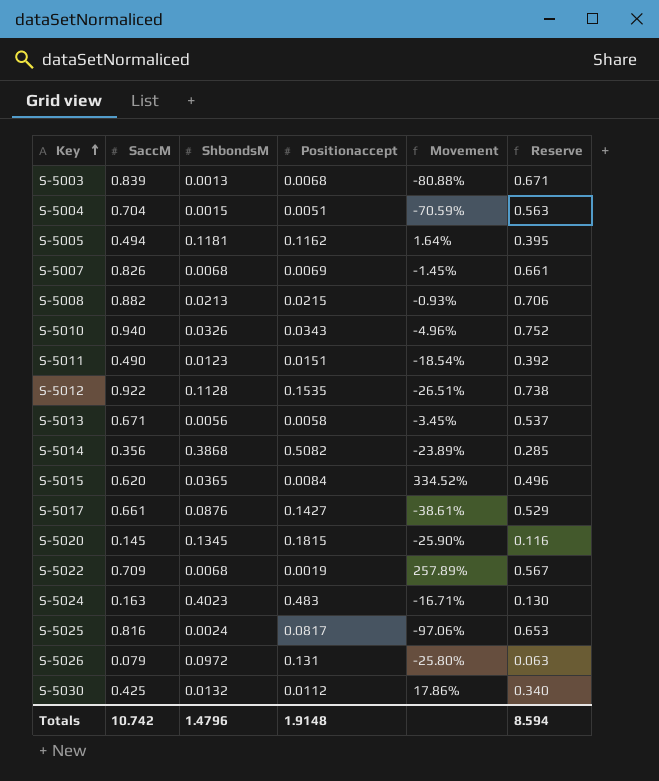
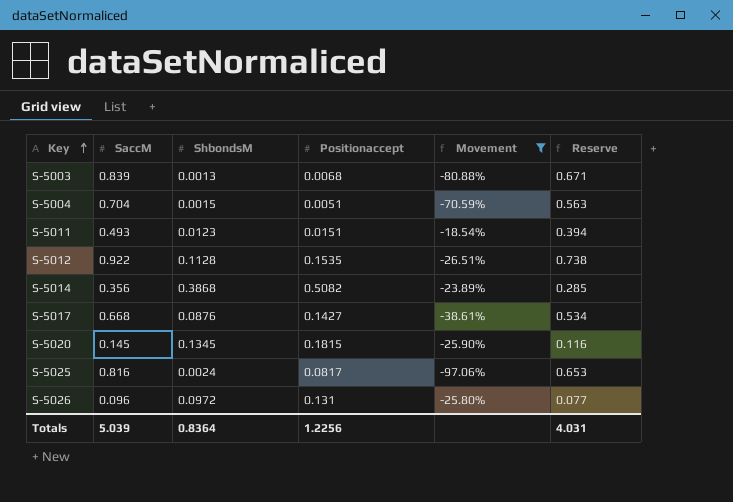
filter: none -> Movement <= -18.54%
S-5011 | SaccM: 0.490 -> 0.493
S-5011 | Reserve: 0.392 -> 0.394
S-5017 | SaccM: 0.661 -> 0.668
S-5017 | Reserve: 0.529 -> 0.534
S-5026 | SaccM: 0.079 -> 0.096
S-5026 | Reserve: 0.063 -> 0.077
Totals | SaccM: 10.742 -> 5.039
Totals | ShbondsM: 1.4796 -> 0.8364
Totals | Positionaccept: 1.9148 -> 1.2256
Totals | Reserve: 8.594 -> 4.031

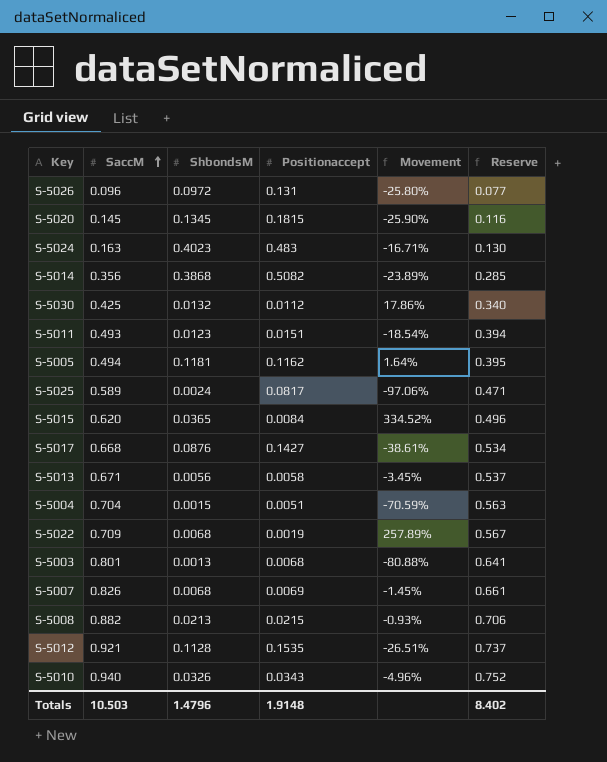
filter: Movement <= -18.54% -> none
row order: Key ascending -> SaccM ascending
S-5025 | SaccM: 0.816 -> 0.589
S-5025 | Reserve: 0.653 -> 0.471
S-5003 | SaccM: 0.839 -> 0.801
S-5003 | Reserve: 0.671 -> 0.641
S-5012 | SaccM: 0.922 -> 0.921
S-5012 | Reserve: 0.738 -> 0.737
Totals | SaccM: 5.039 -> 10.503
Totals | ShbondsM: 0.8364 -> 1.4796
Totals | Positionaccept: 1.2256 -> 1.9148
Totals | Reserve: 4.031 -> 8.402

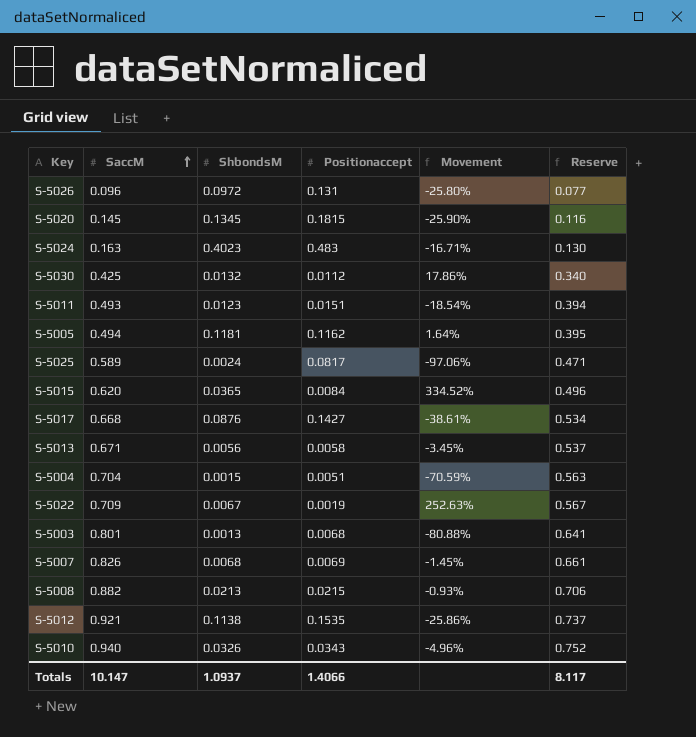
row S-5014: 0.356 | 0.3868 | 0.5082 | -23.89% | 0.285 -> none
S-5022 | ShbondsM: 0.0068 -> 0.0067
S-5022 | Movement: 257.89% -> 252.63%
S-5012 | ShbondsM: 0.1128 -> 0.1138
S-5012 | Movement: -26.51% -> -25.86%
Totals | SaccM: 10.503 -> 10.147
Totals | ShbondsM: 1.4796 -> 1.0937
Totals | Positionaccept: 1.9148 -> 1.4066
Totals | Reserve: 8.402 -> 8.117

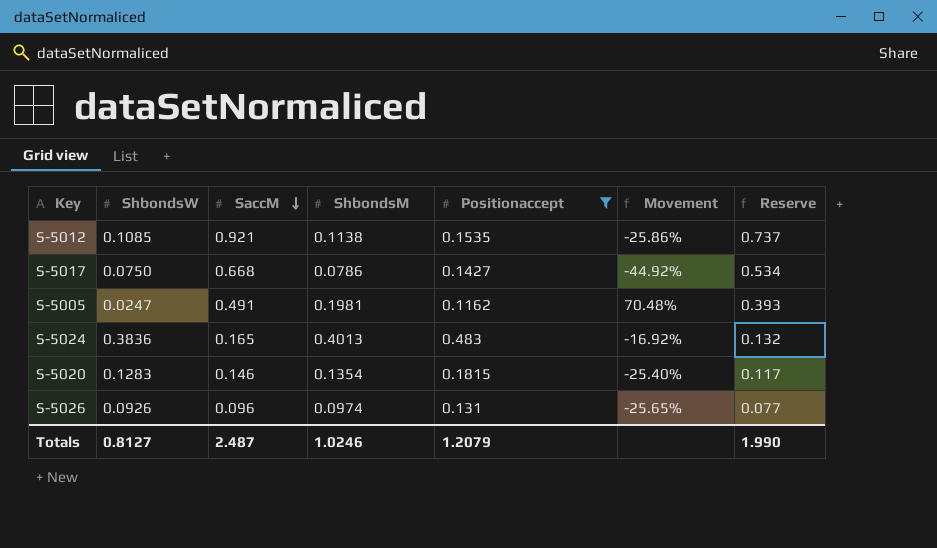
filter: none -> Positionaccept >= 0.1162
row order: SaccM ascending -> SaccM descending
column ShbondsW | position: none -> 2
S-5017 | ShbondsM: 0.0876 -> 0.0786
S-5017 | Movement: -38.61% -> -44.92%
S-5005 | SaccM: 0.494 -> 0.491
S-5005 | ShbondsM: 0.1181 -> 0.1981
S-5005 | Movement: 1.64% -> 70.48%
S-5005 | Reserve: 0.395 -> 0.393
S-5024 | SaccM: 0.163 -> 0.165
S-5024 | ShbondsM: 0.4023 -> 0.4013
S-5024 | Movement: -16.71% -> -16.92%
S-5024 | Reserve: 0.130 -> 0.132
S-5020 | SaccM: 0.145 -> 0.146
S-5020 | ShbondsM: 0.1345 -> 0.1354
S-5020 | Movement: -25.90% -> -25.40%
S-5020 | Reserve: 0.116 -> 0.117
S-5026 | ShbondsM: 0.0972 -> 0.0974
S-5026 | Movement: -25.80% -> -25.65%
Totals | SaccM: 10.147 -> 2.487
Totals | ShbondsM: 1.0937 -> 1.0246
Totals | Positionaccept: 1.4066 -> 1.2079
Totals | Reserve: 8.117 -> 1.990

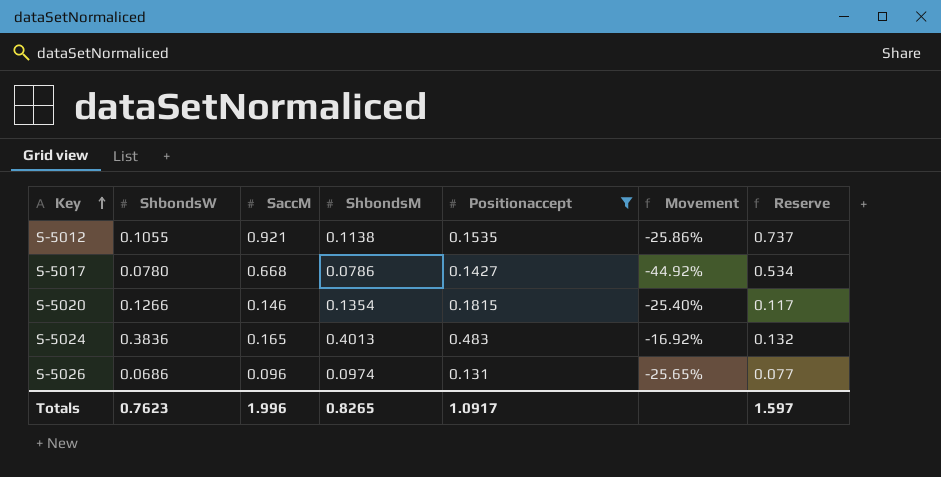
row order: SaccM descending -> Key ascending
row S-5005: 0.0247 | 0.491 | 0.1981 | 0.1162 | 70.48% | 0.393 -> none
S-5012 | ShbondsW: 0.1085 -> 0.1055
S-5017 | ShbondsW: 0.0750 -> 0.0780
S-5020 | ShbondsW: 0.1283 -> 0.1266
S-5026 | ShbondsW: 0.0926 -> 0.0686
Totals | ShbondsW: 0.8127 -> 0.7623
Totals | SaccM: 2.487 -> 1.996
Totals | ShbondsM: 1.0246 -> 0.8265
Totals | Positionaccept: 1.2079 -> 1.0917
Totals | Reserve: 1.990 -> 1.597

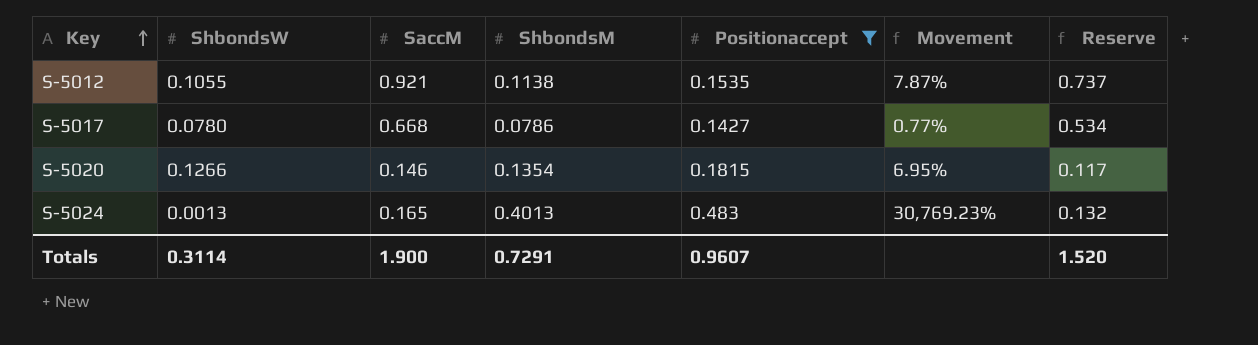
column Movement | formula: ([ShbondsM] - [Positionaccept]) / [Positionaccept] -> ([ShbondsM] - [ShbondsW]) / [ShbondsW]
row S-5026: 0.0686 | 0.096 | 0.0974 | 0.131 | -25.65% | 0.077 -> none
S-5024 | ShbondsW: 0.3836 -> 0.0013
Totals | ShbondsW: 0.7623 -> 0.3114
Totals | SaccM: 1.996 -> 1.900
Totals | ShbondsM: 0.8265 -> 0.7291
Totals | Positionaccept: 1.0917 -> 0.9607
Totals | Reserve: 1.597 -> 1.520

